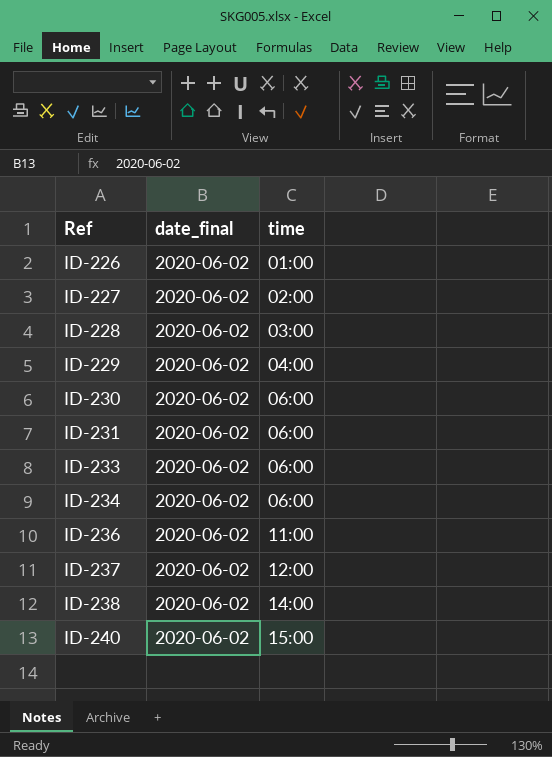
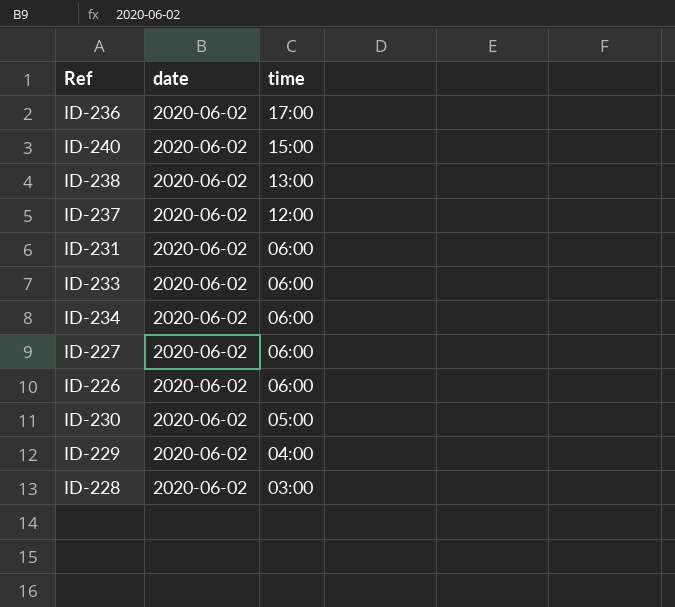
row order: Ref ascending -> time descending
column name: date_final -> date
ID-236 | time: 11:00 -> 17:00
ID-238 | time: 14:00 -> 13:00
ID-227 | time: 02:00 -> 06:00
ID-226 | time: 01:00 -> 06:00
ID-230 | time: 06:00 -> 05:00

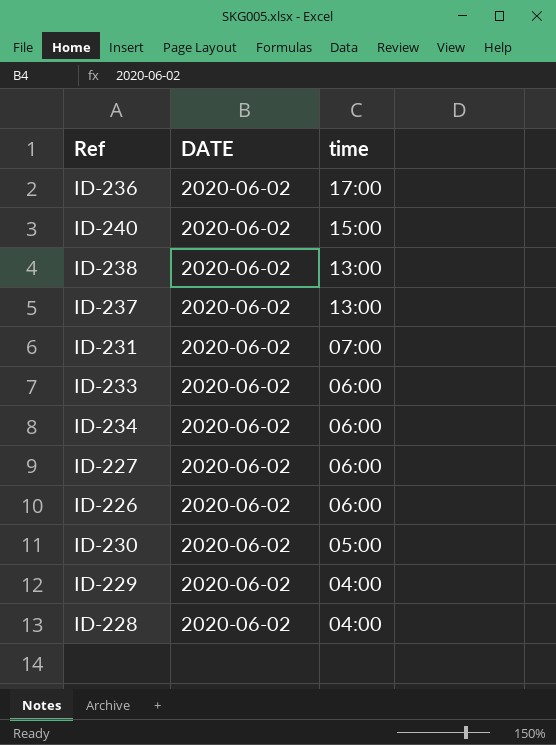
column name: date -> DATE
ID-237 | time: 12:00 -> 13:00
ID-231 | time: 06:00 -> 07:00
ID-228 | time: 03:00 -> 04:00

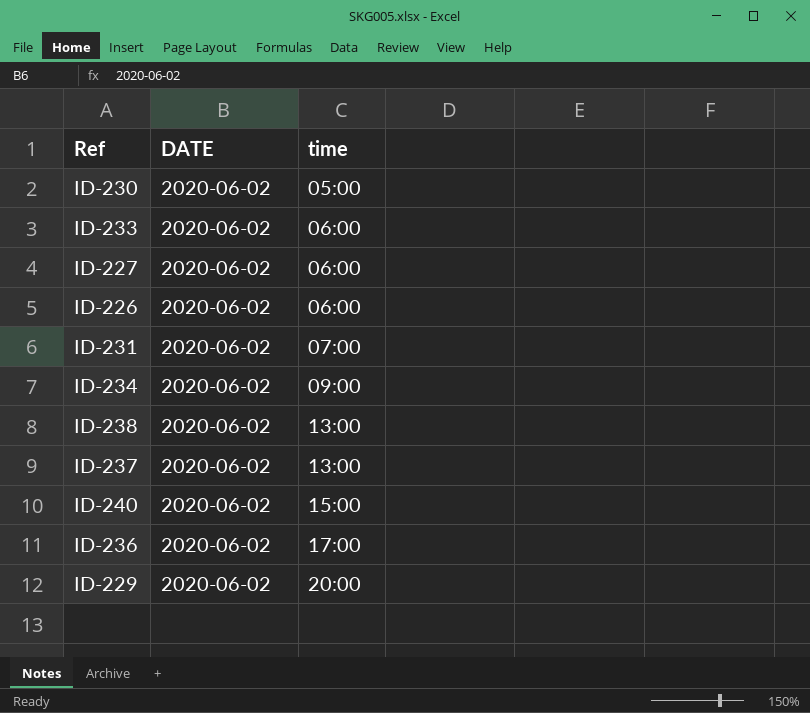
row order: time descending -> time ascending
row ID-228: 2020-06-02 | 04:00 -> none
ID-234 | time: 06:00 -> 09:00
ID-229 | time: 04:00 -> 20:00

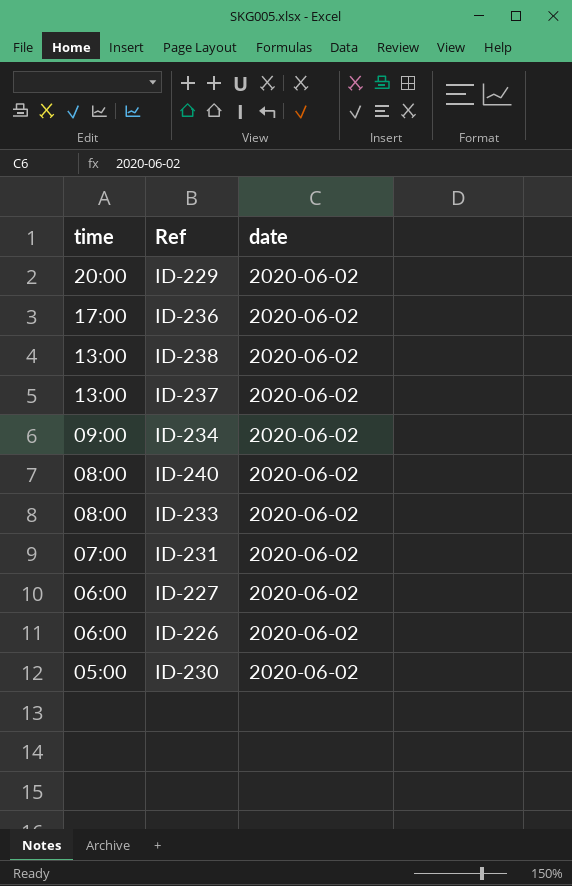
row order: time ascending -> time descending
column time | position: 3 -> 1
column name: DATE -> date
ID-240 | time: 15:00 -> 08:00
ID-233 | time: 06:00 -> 08:00

